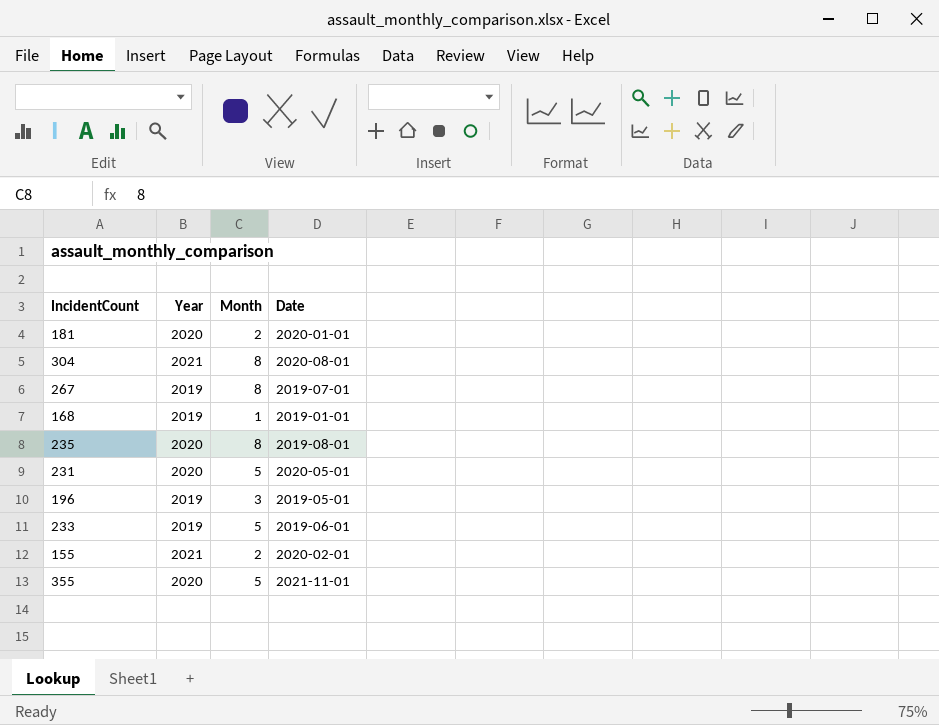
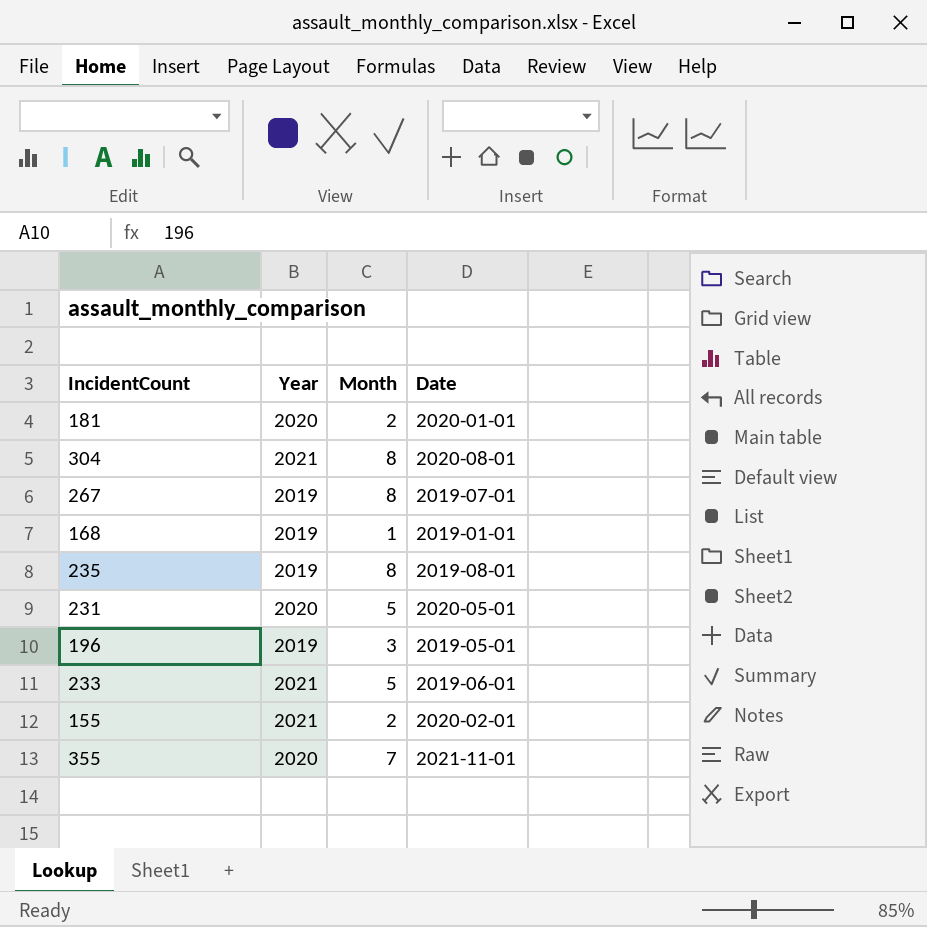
235 | Year: 2020 -> 2019
233 | Year: 2019 -> 2021
355 | Month: 5 -> 7

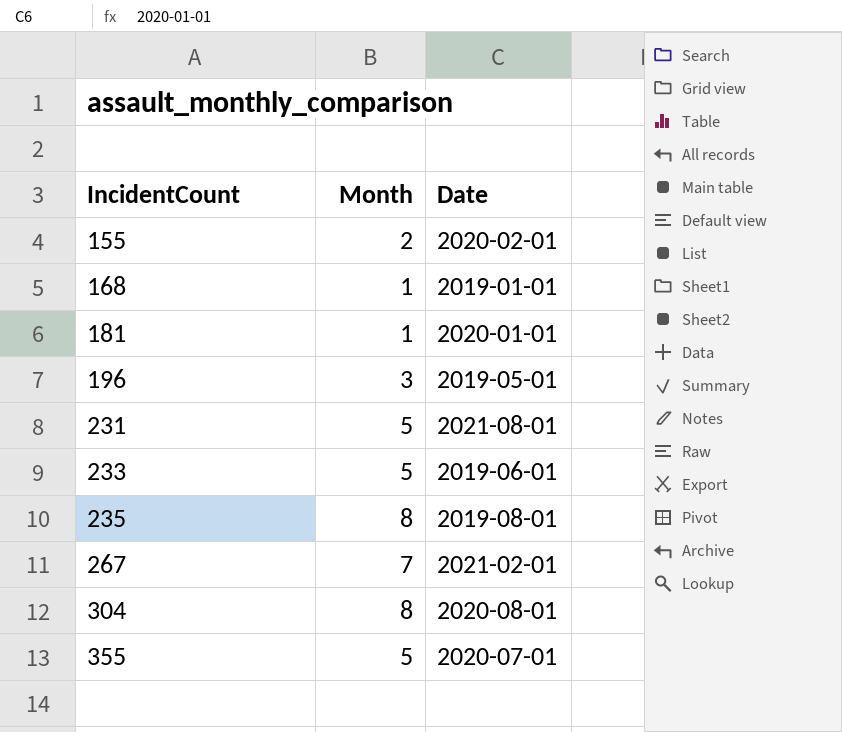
row order: none -> IncidentCount ascending
column Year | position: 2 -> none
181 | Month: 2 -> 1
231 | Date: 2020-05-01 -> 2021-08-01
267 | Month: 8 -> 7
267 | Date: 2019-07-01 -> 2021-02-01
355 | Month: 7 -> 5
355 | Date: 2021-11-01 -> 2020-07-01

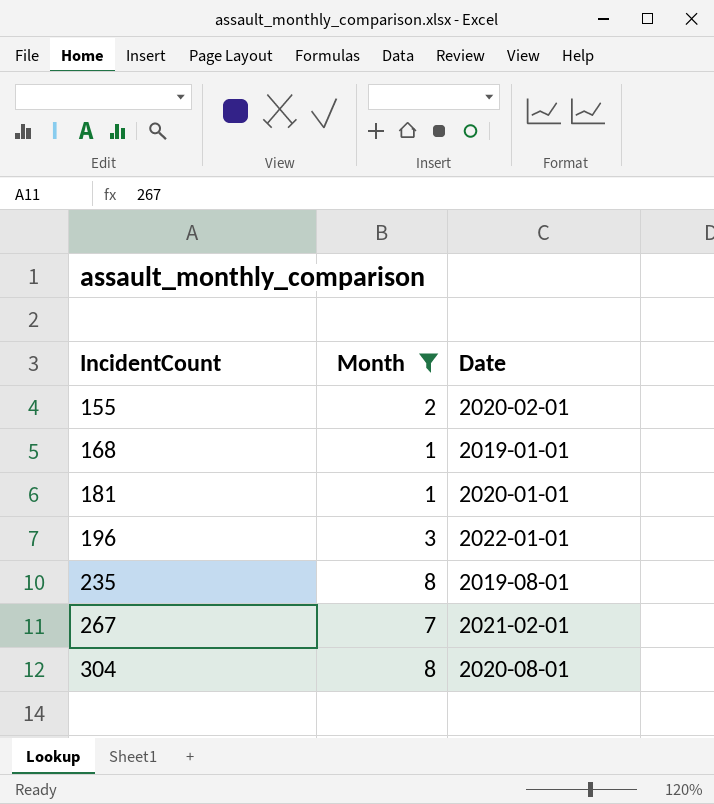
filter: none -> Month != 5
196 | Date: 2019-05-01 -> 2022-01-01

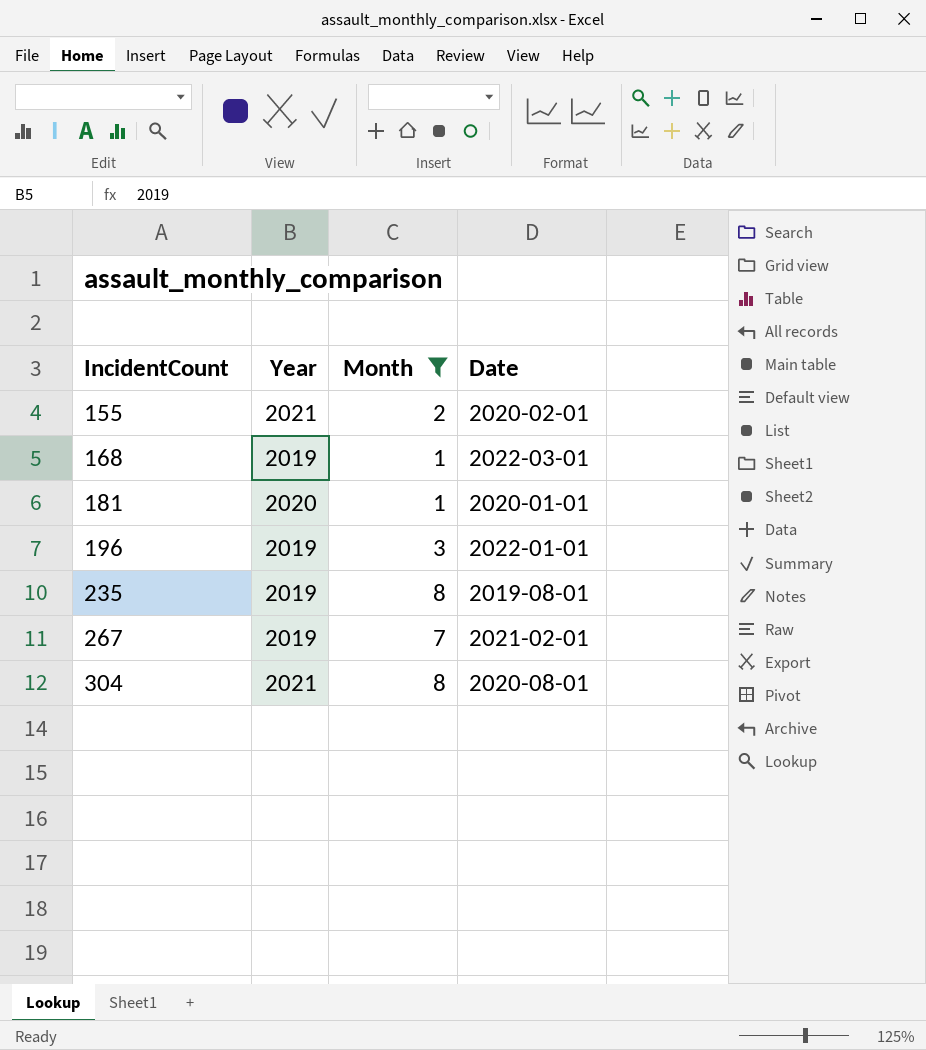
column Year | position: none -> 2
168 | Date: 2019-01-01 -> 2022-03-01

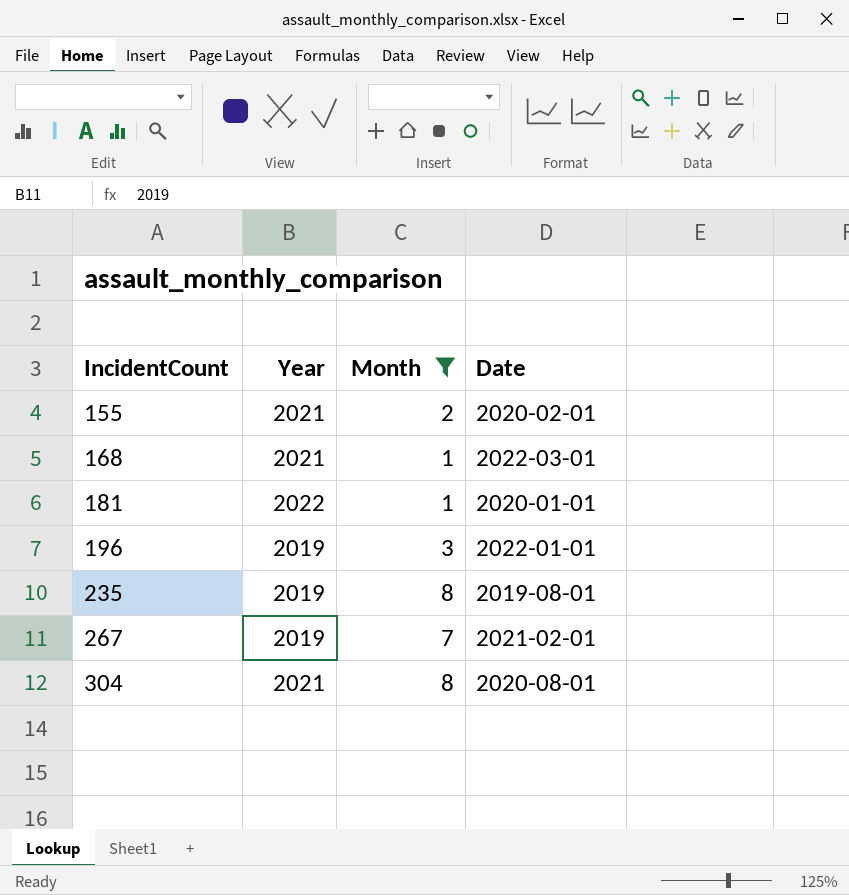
168 | Year: 2019 -> 2021
181 | Year: 2020 -> 2022

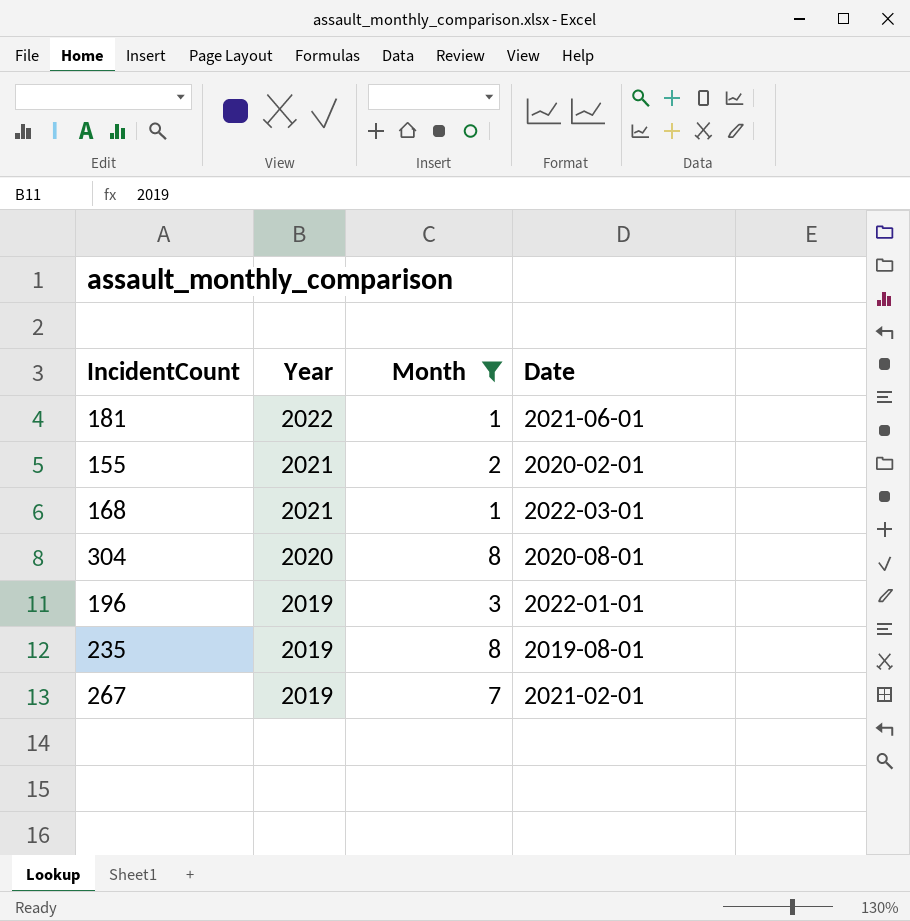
row order: IncidentCount ascending -> Year descending
181 | Date: 2020-01-01 -> 2021-06-01
304 | Year: 2021 -> 2020

